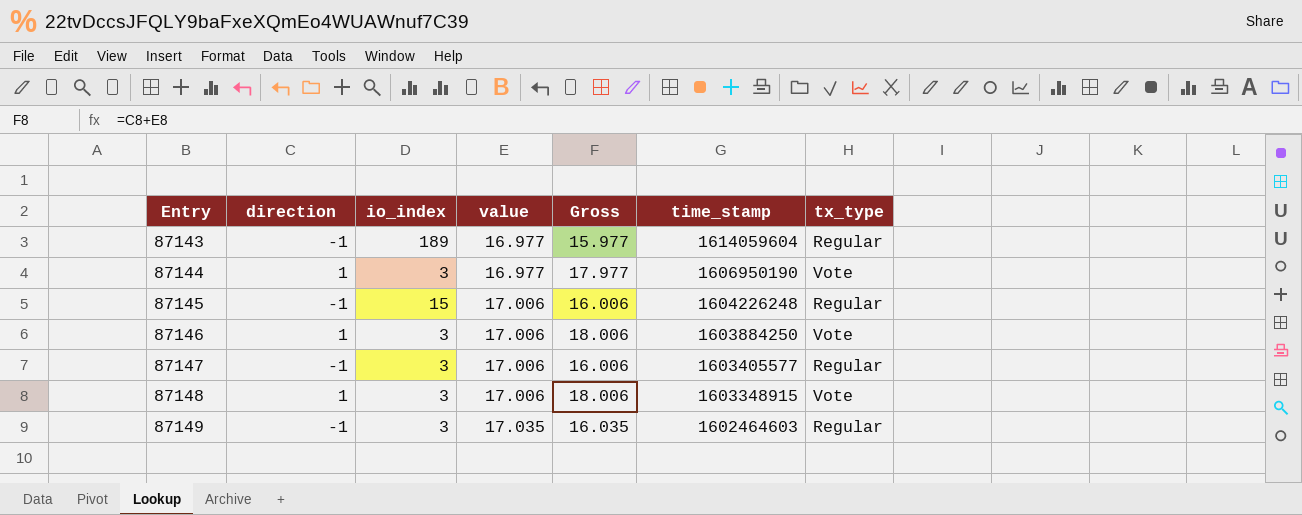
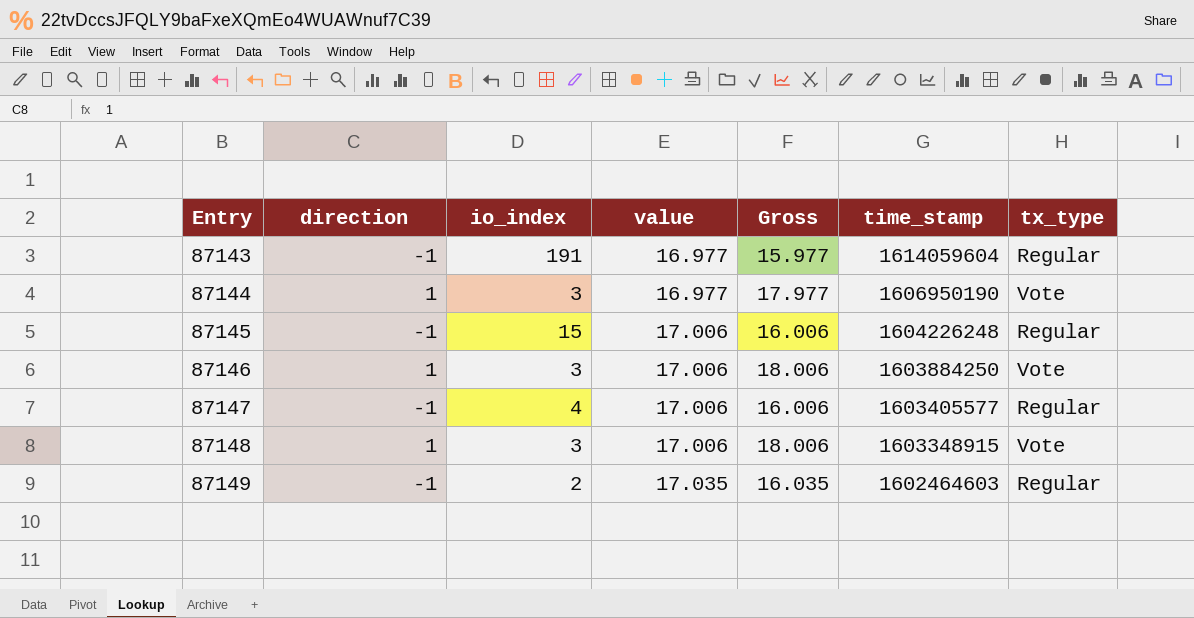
87143 | io_index: 189 -> 191
87147 | io_index: 3 -> 4
87149 | io_index: 3 -> 2

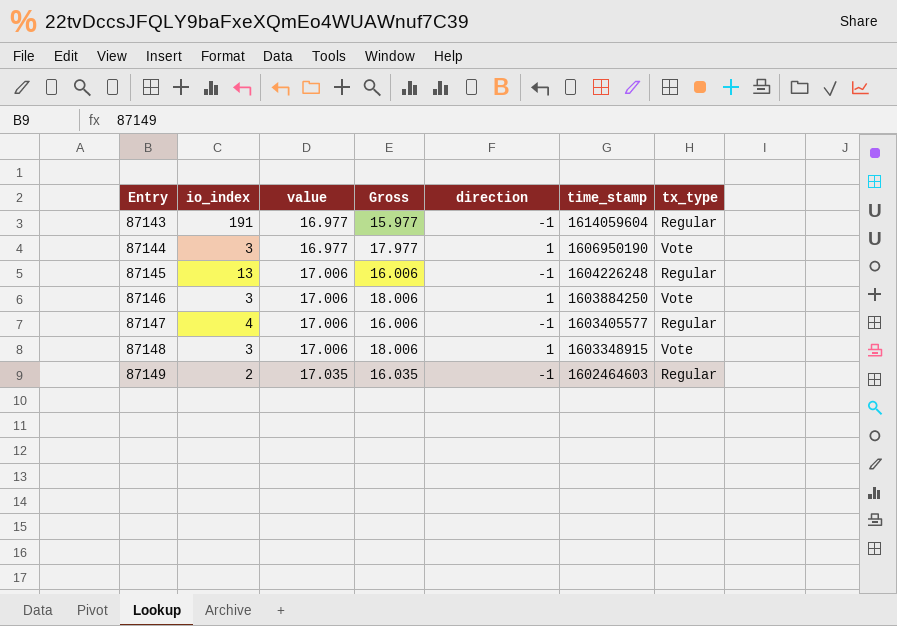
column direction | position: 2 -> 5
87145 | io_index: 15 -> 13

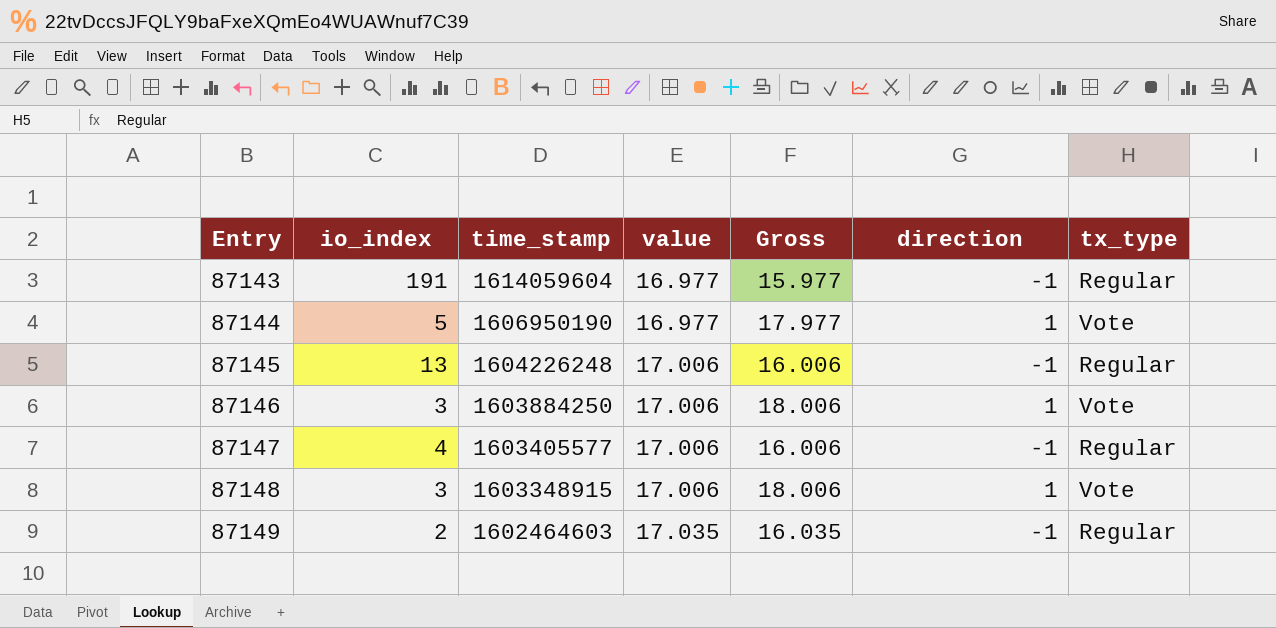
column time_stamp | position: 6 -> 3
87144 | io_index: 3 -> 5

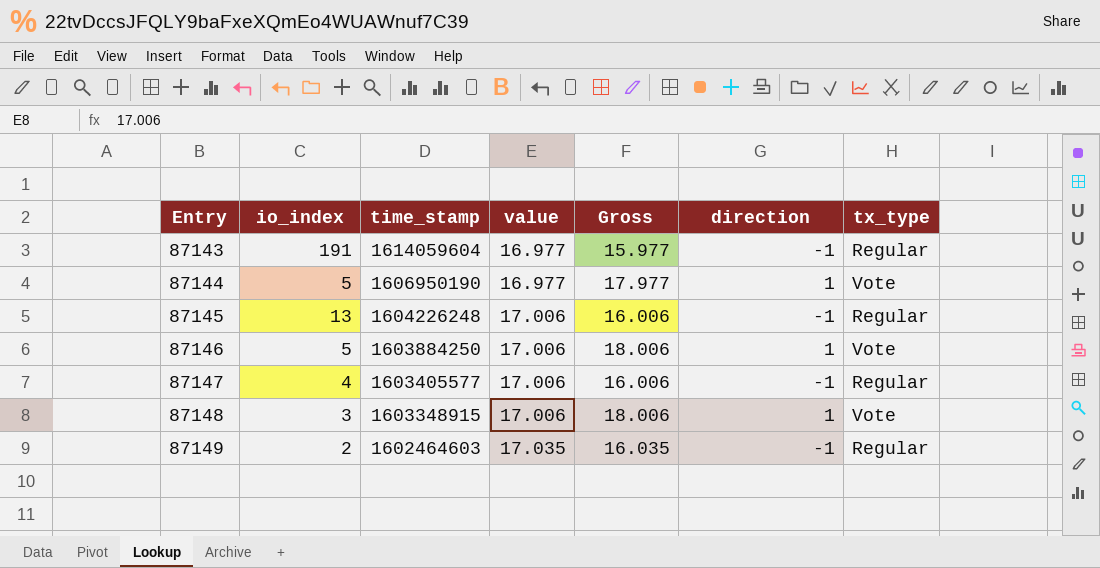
87146 | io_index: 3 -> 5

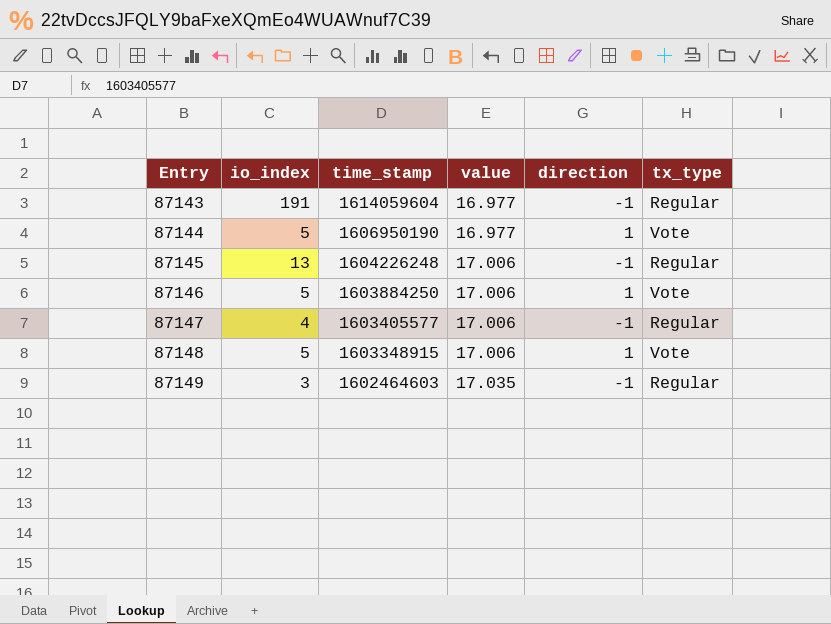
column Gross | formula: [value] + [direction] -> none
87148 | io_index: 3 -> 5
87149 | io_index: 2 -> 3

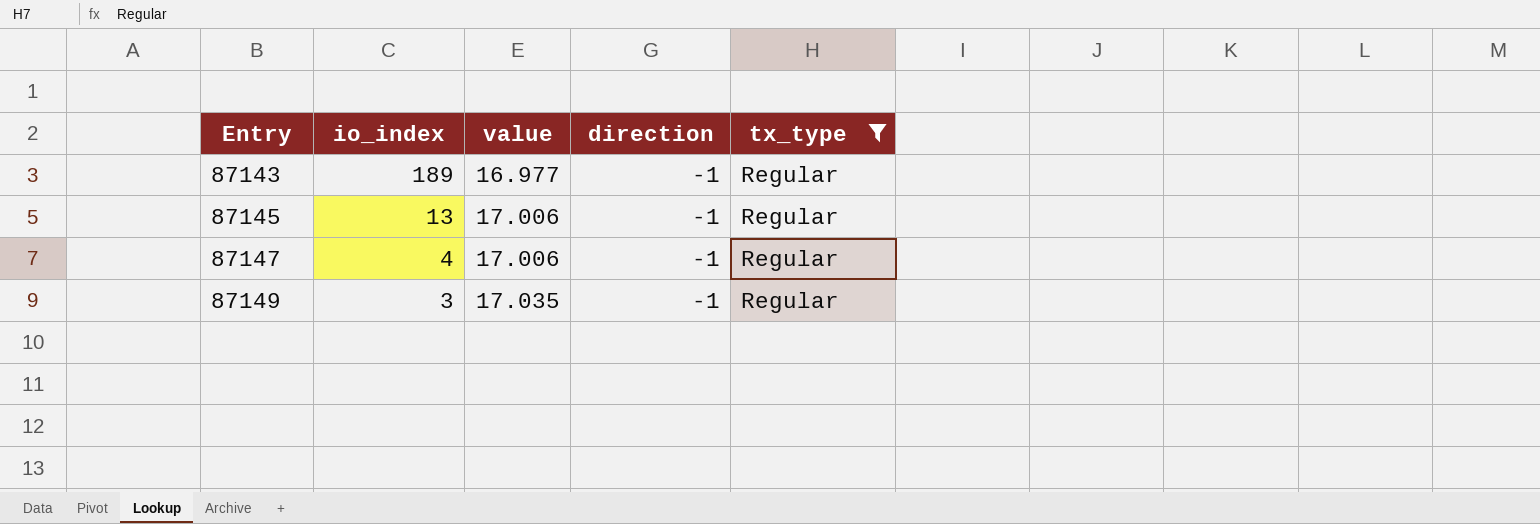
filter: none -> tx_type = Regular
column time_stamp | position: 3 -> none
87143 | io_index: 191 -> 189

